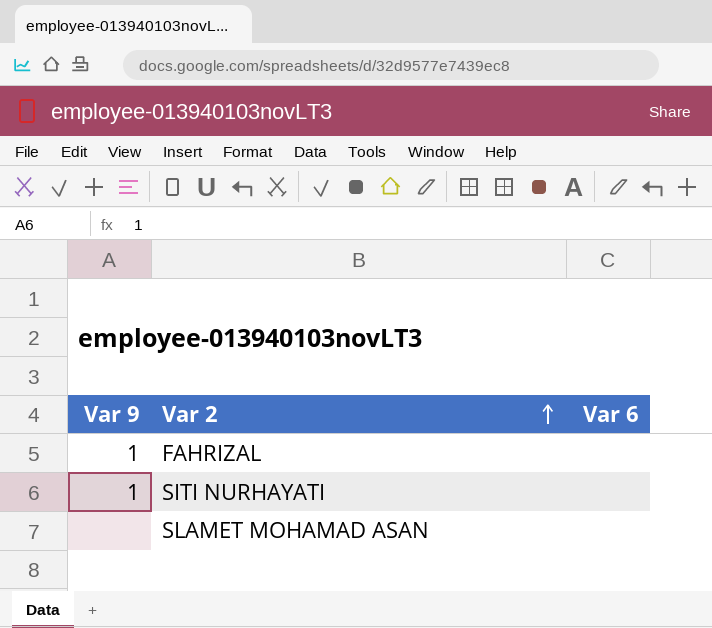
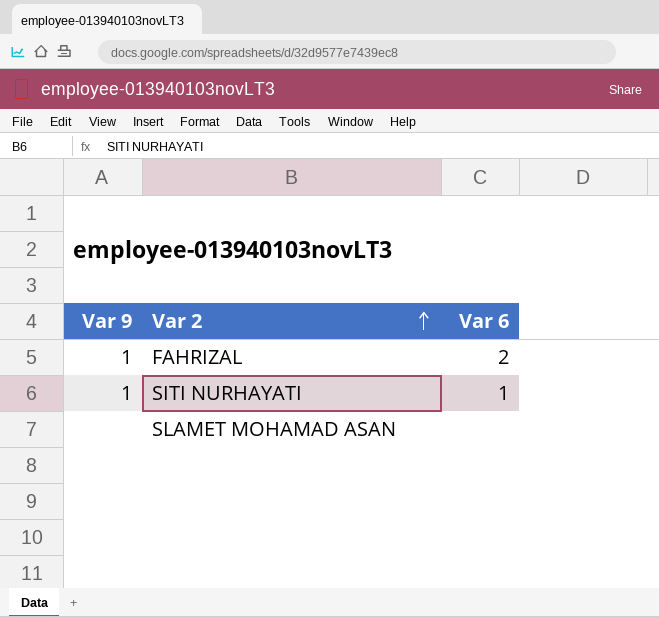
FAHRIZAL | Var 6: none -> 2
SITI NURHAYATI | Var 6: none -> 1

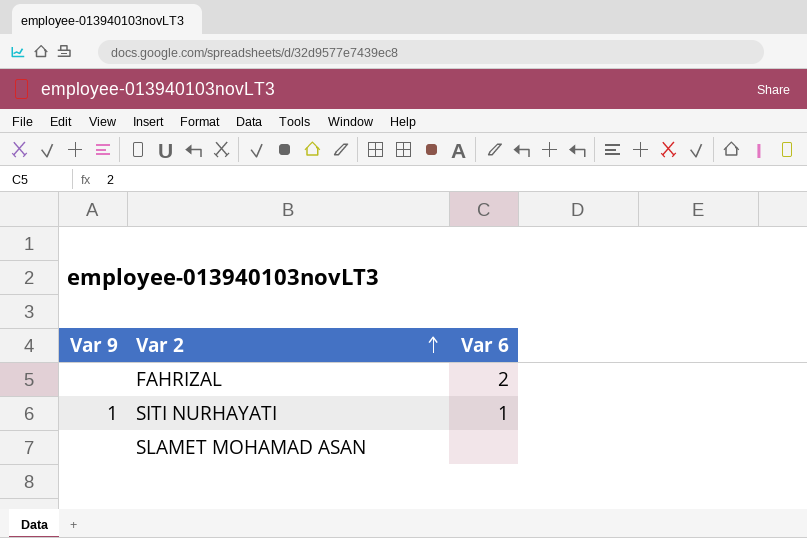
FAHRIZAL | Var 9: 1 -> none

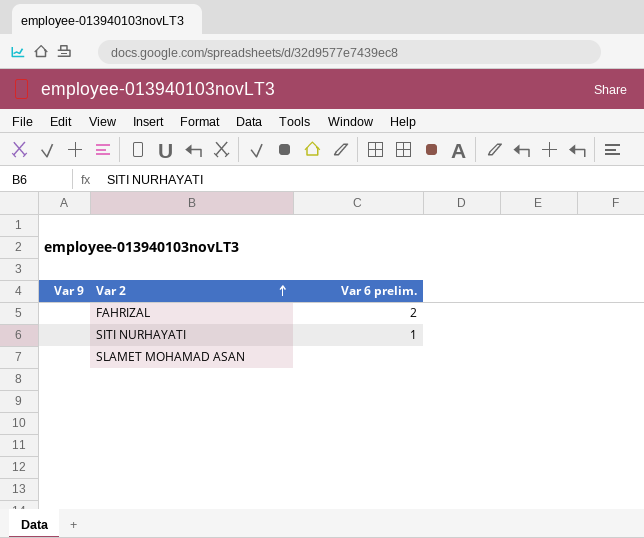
column name: Var 6 -> Var 6 prelim.
SITI NURHAYATI | Var 9: 1 -> none

